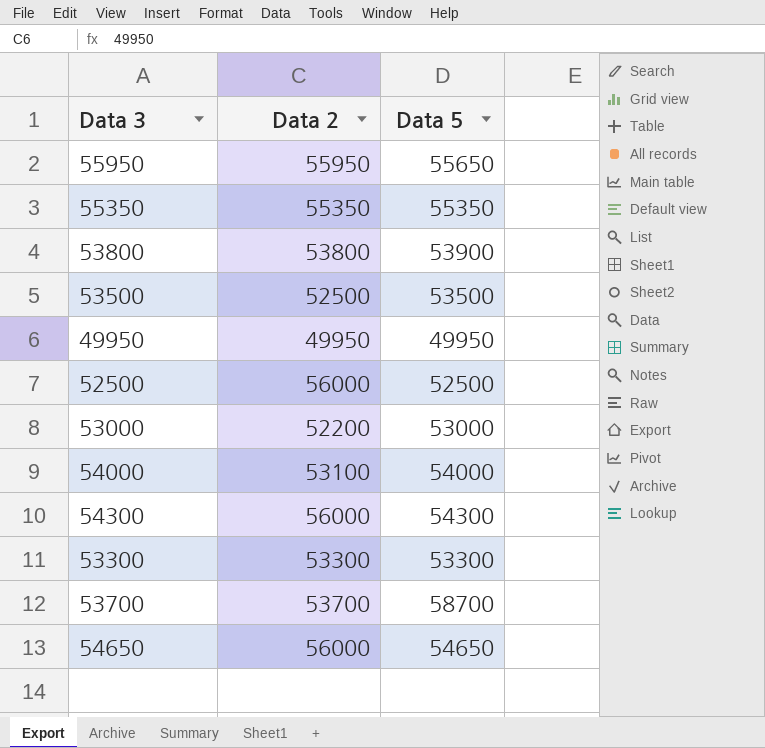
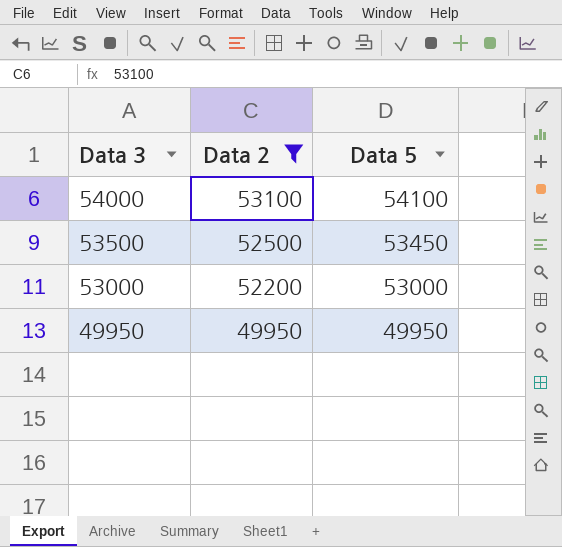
filter: none -> Data 2 <= 53100
row order: none -> Data 3 descending
54000 | Data 5: 54000 -> 54100
53500 | Data 5: 53500 -> 53450

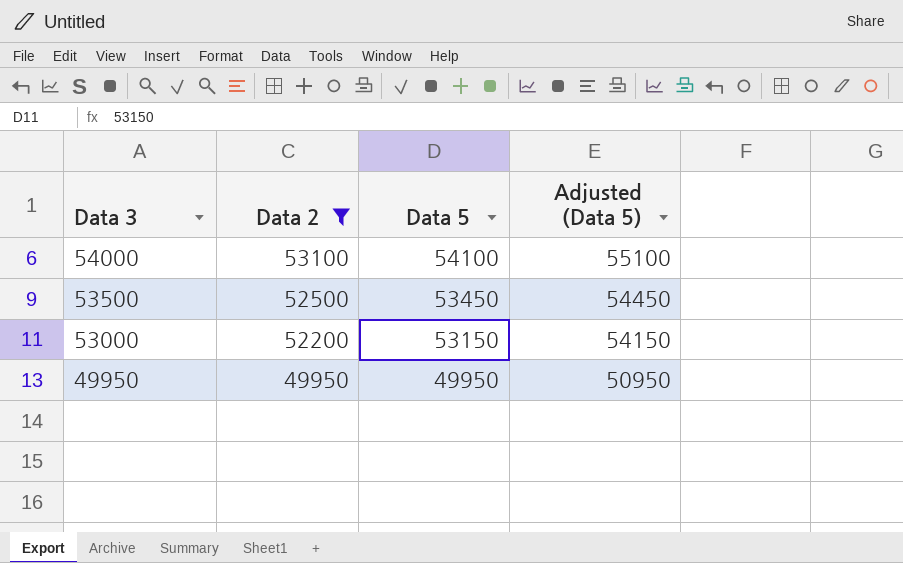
column Adjusted (Data 5) | formula: none -> [Data 5] + 1000
53000 | Data 5: 53000 -> 53150

